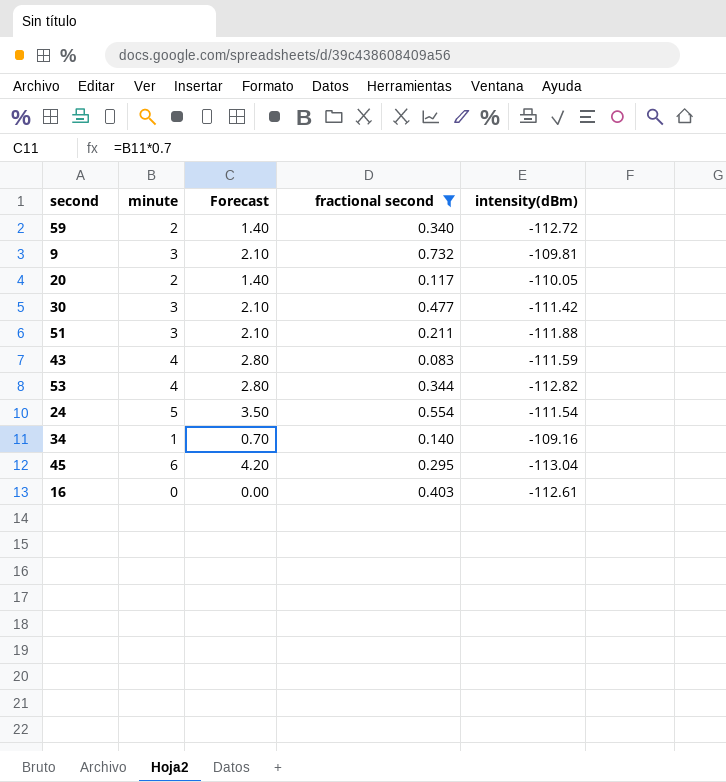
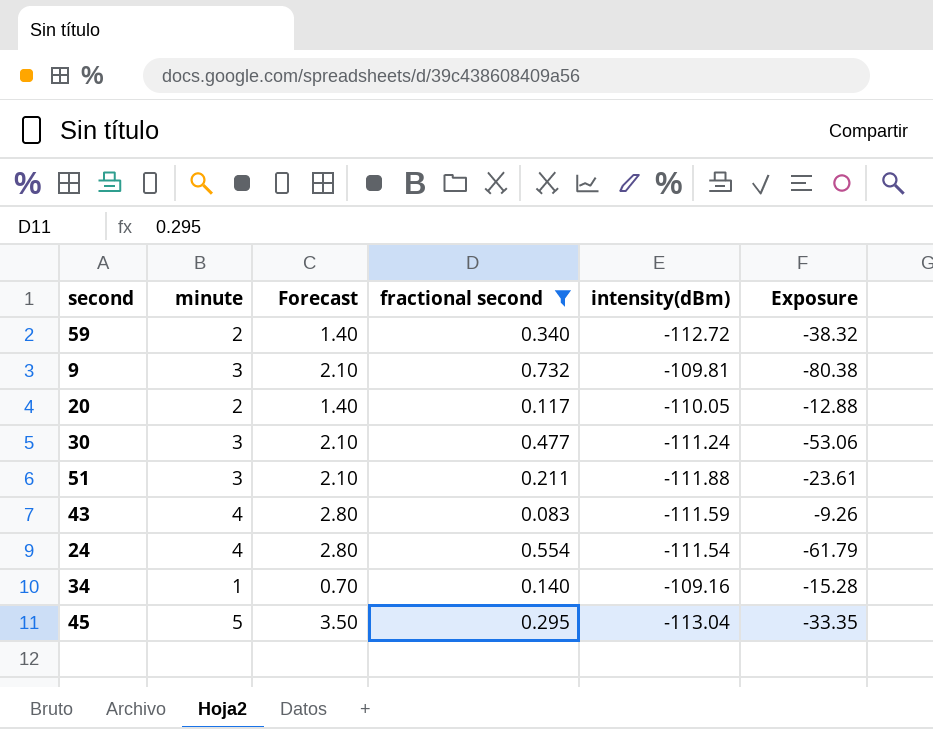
column Exposure | formula: none -> [fractional second] * [intensity(dBm)]
row 53: 4 | 2.80 | 0.344 | -112.82 -> none
row 16: 0 | 0.00 | 0.403 | -112.61 -> none
30 | intensity(dBm): -111.42 -> -111.24
24 | minute: 5 -> 4
24 | Forecast: 3.50 -> 2.80
45 | minute: 6 -> 5
45 | Forecast: 4.20 -> 3.50

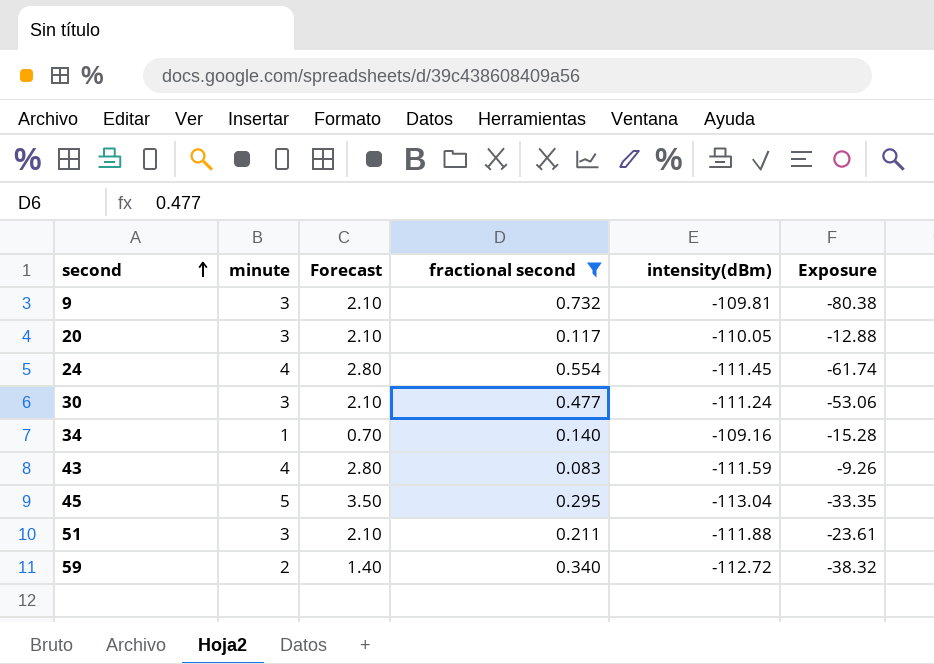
row order: none -> second ascending
20 | minute: 2 -> 3
20 | Forecast: 1.40 -> 2.10
24 | intensity(dBm): -111.54 -> -111.45
24 | Exposure: -61.79 -> -61.74

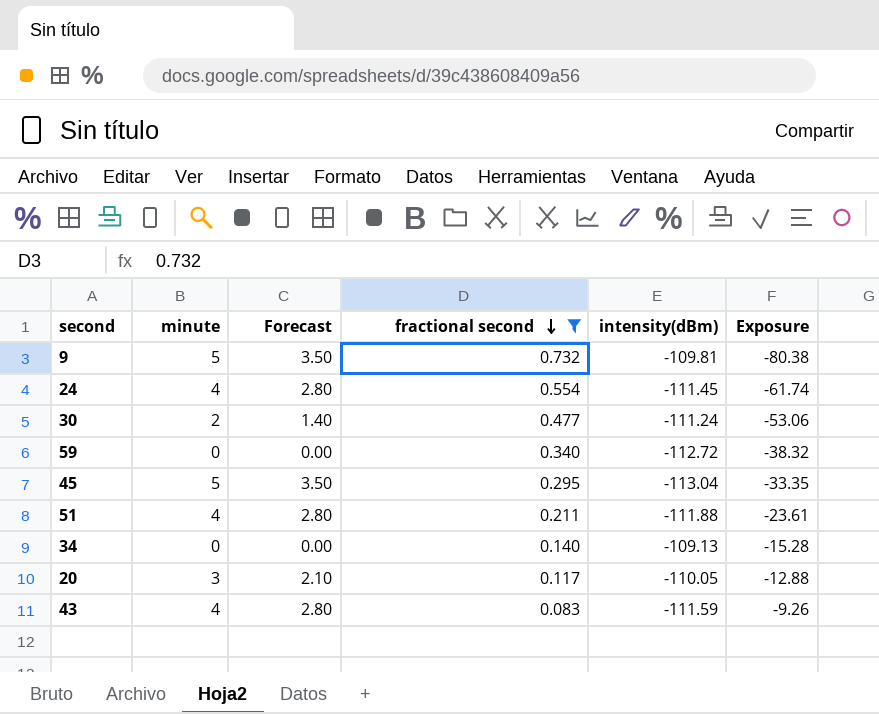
row order: second ascending -> fractional second descending
9 | minute: 3 -> 5
9 | Forecast: 2.10 -> 3.50
30 | minute: 3 -> 2
30 | Forecast: 2.10 -> 1.40
59 | minute: 2 -> 0
59 | Forecast: 1.40 -> 0.00
51 | minute: 3 -> 4
51 | Forecast: 2.10 -> 2.80
34 | minute: 1 -> 0
34 | Forecast: 0.70 -> 0.00
34 | intensity(dBm): -109.16 -> -109.13

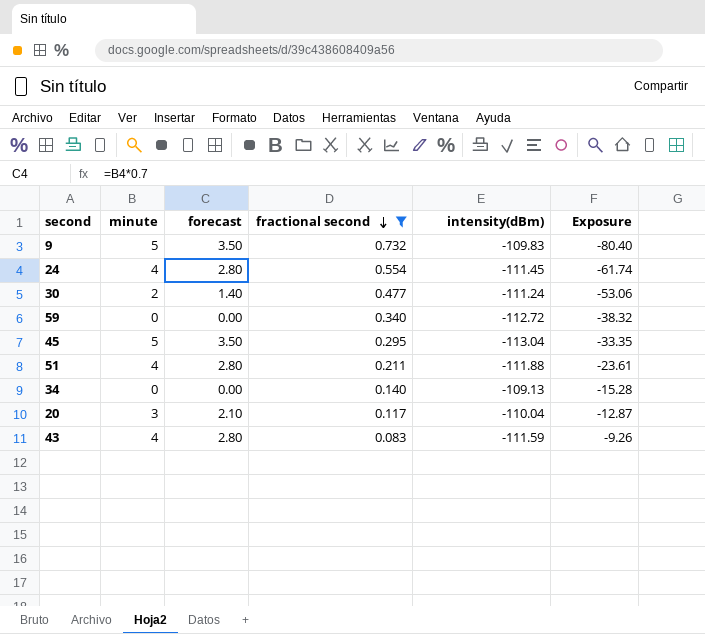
column name: Forecast -> forecast
9 | intensity(dBm): -109.81 -> -109.83
9 | Exposure: -80.38 -> -80.40
20 | intensity(dBm): -110.05 -> -110.04
20 | Exposure: -12.88 -> -12.87

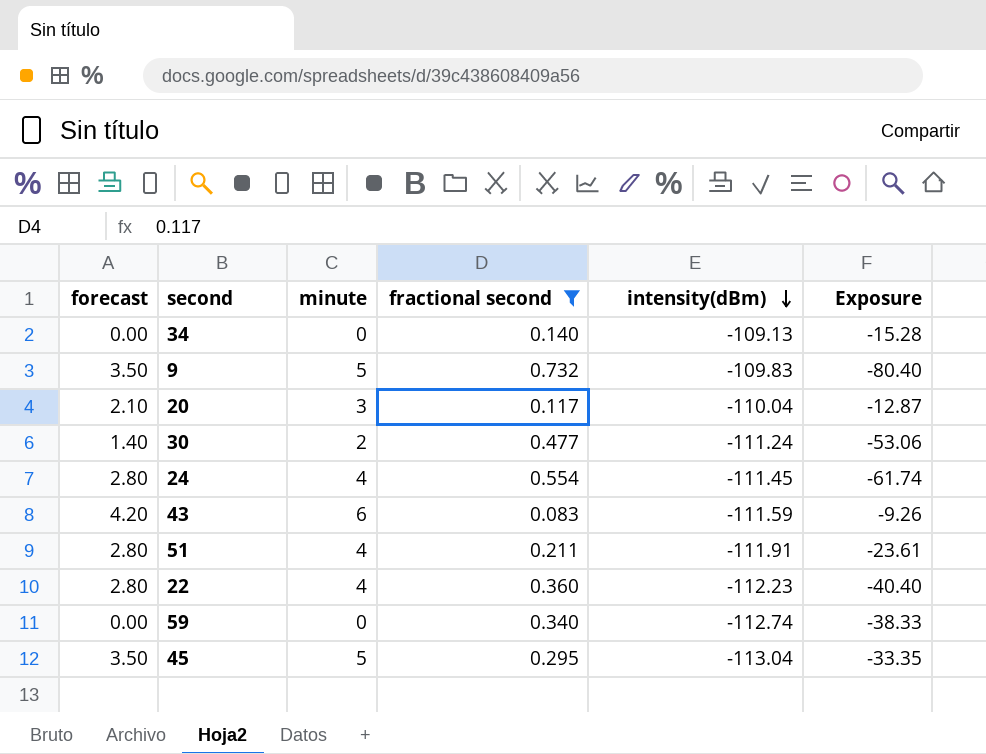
row order: fractional second descending -> intensity(dBm) descending
column forecast | position: 3 -> 1
43 | forecast: 2.80 -> 4.20
43 | minute: 4 -> 6
51 | intensity(dBm): -111.88 -> -111.91
row 22: none -> 2.80 | 4 | 0.360 | -112.23 | -40.40
59 | intensity(dBm): -112.72 -> -112.74
59 | Exposure: -38.32 -> -38.33

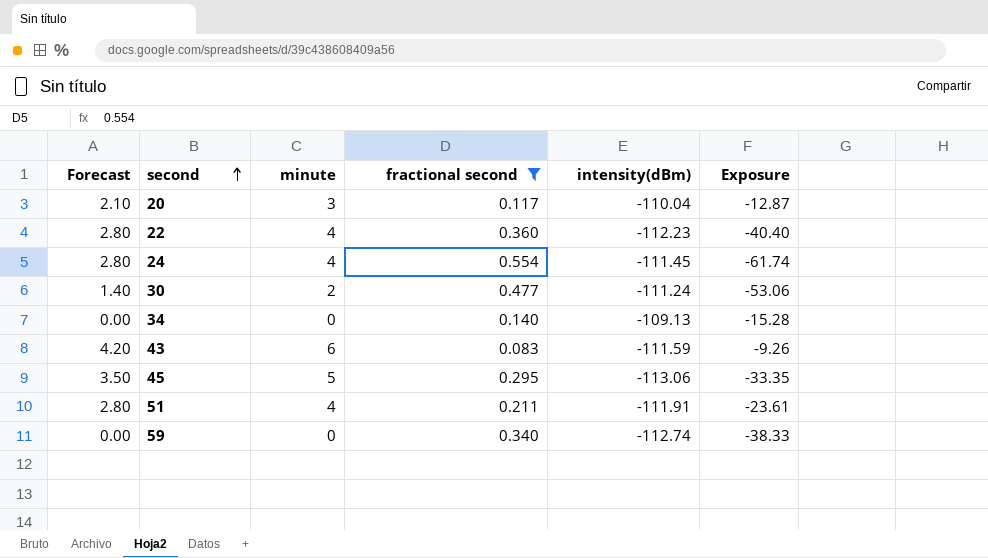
row order: intensity(dBm) descending -> second ascending
column name: forecast -> Forecast
row 9: 3.50 | 5 | 0.732 | -109.83 | -80.40 -> none
45 | intensity(dBm): -113.04 -> -113.06

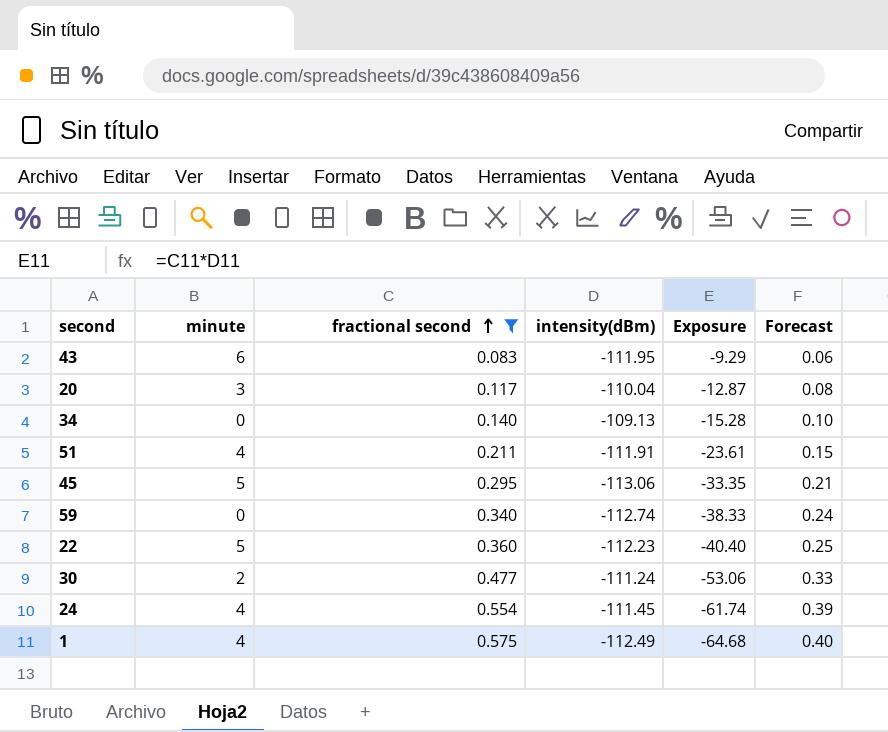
row order: second ascending -> fractional second ascending
column Forecast | formula: [minute] * 0.7 -> [fractional second] * 0.7
column Forecast | position: 1 -> 6
43 | intensity(dBm): -111.59 -> -111.95
43 | Exposure: -9.26 -> -9.29
22 | minute: 4 -> 5
row 1: none -> 4 | 0.575 | -112.49 | -64.68 | 0.40

